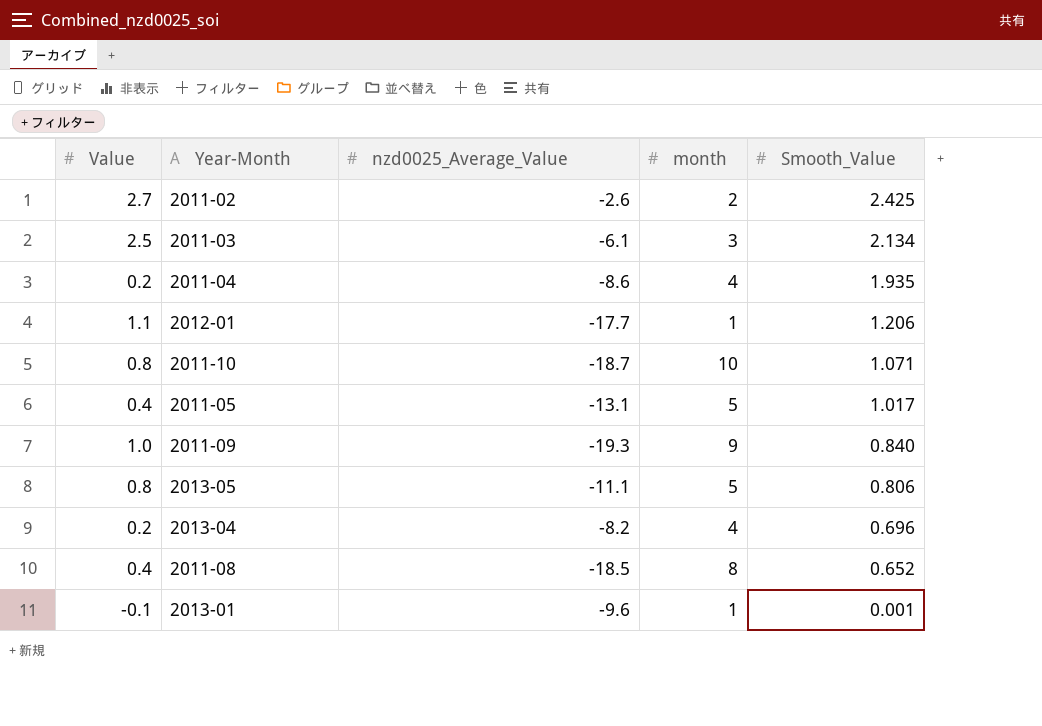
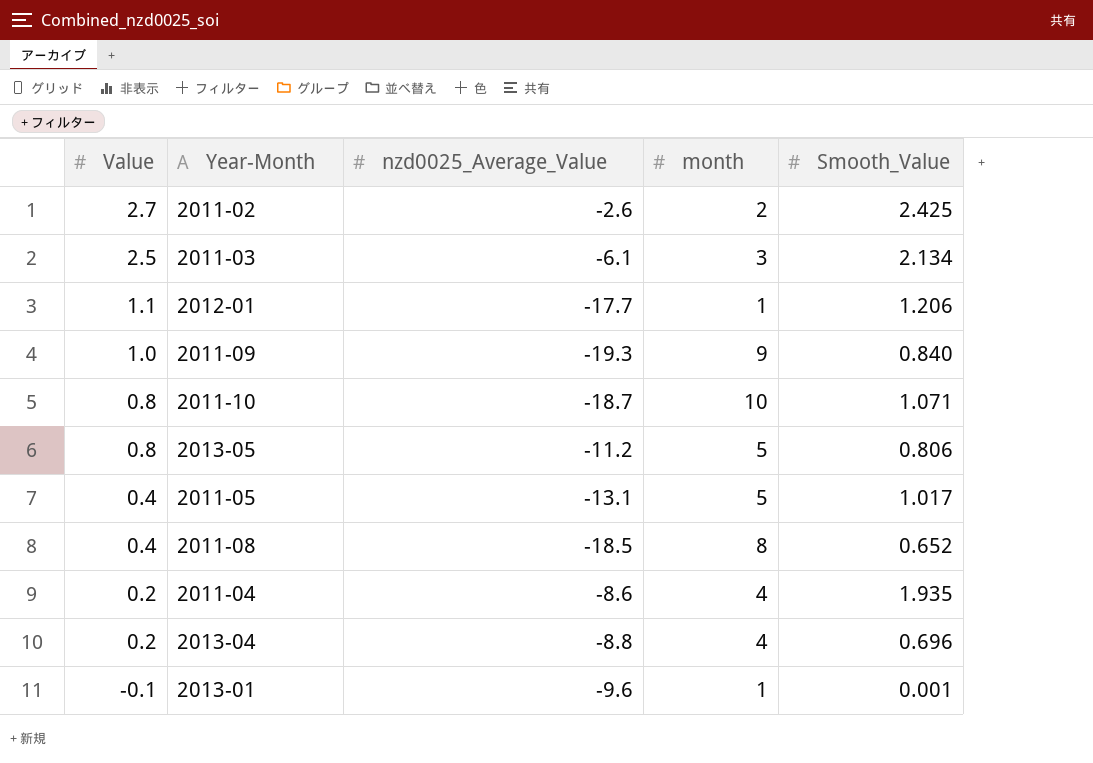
row order: Smooth_Value descending -> Value descending
2013-05 | nzd0025_Average_Value: -11.1 -> -11.2
2013-04 | nzd0025_Average_Value: -8.2 -> -8.8

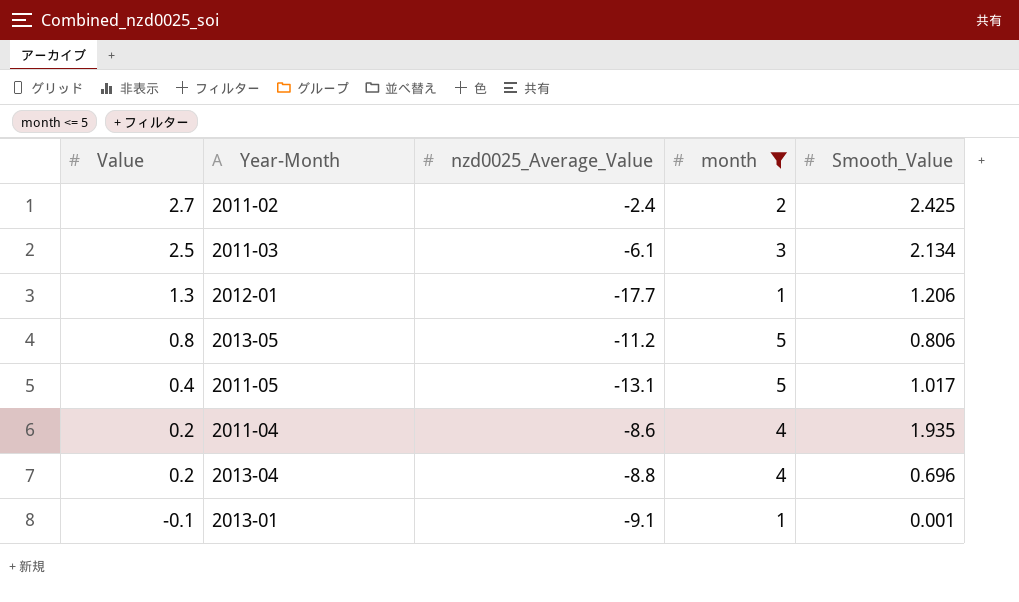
filter: none -> month <= 5
2011-02 | nzd0025_Average_Value: -2.6 -> -2.4
2012-01 | Value: 1.1 -> 1.3
2013-01 | nzd0025_Average_Value: -9.6 -> -9.1

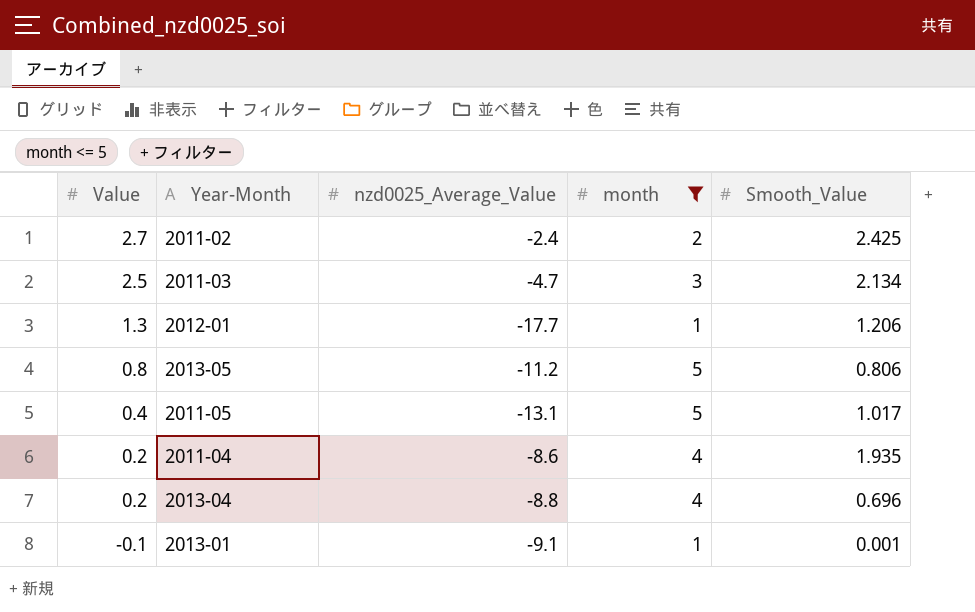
2011-03 | nzd0025_Average_Value: -6.1 -> -4.7

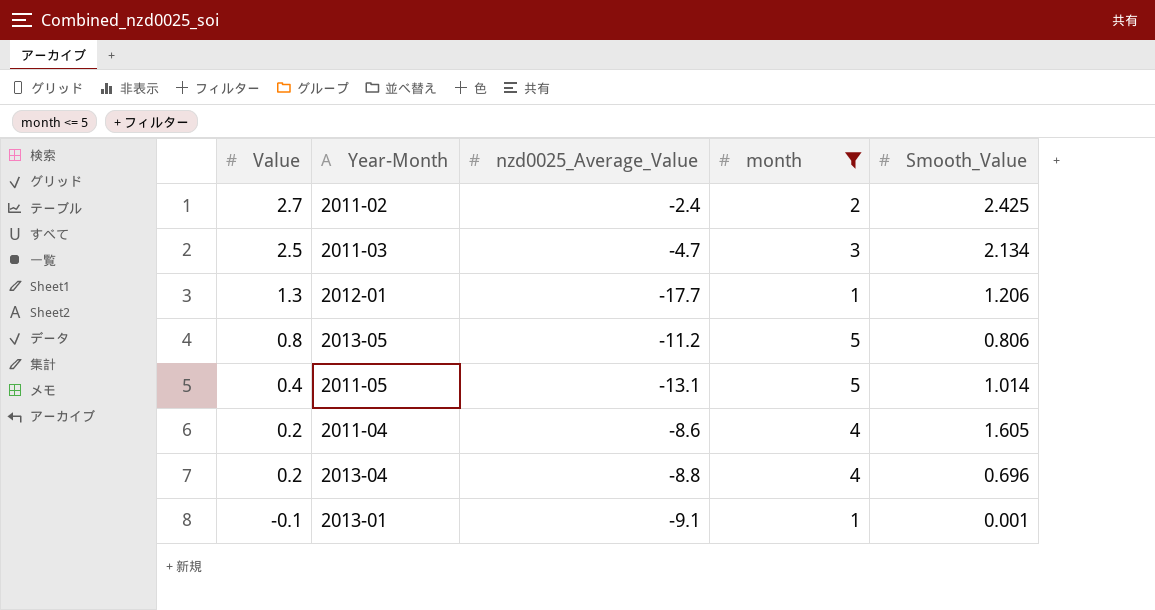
2011-05 | Smooth_Value: 1.017 -> 1.014
2011-04 | Smooth_Value: 1.935 -> 1.605

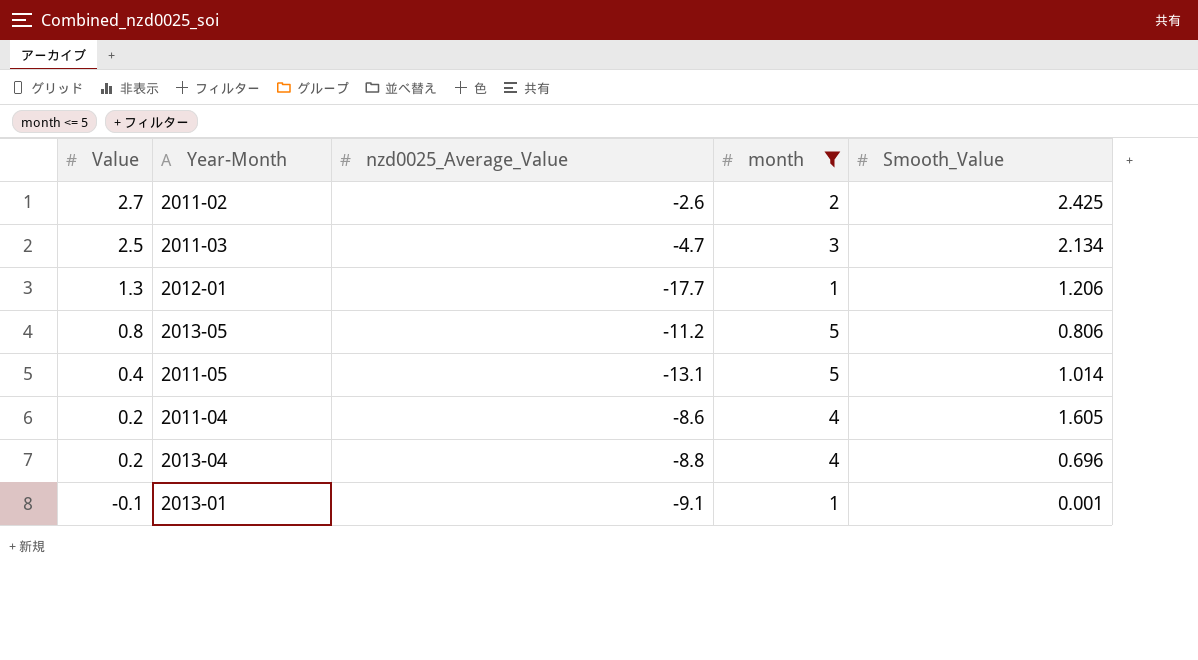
2011-02 | nzd0025_Average_Value: -2.4 -> -2.6

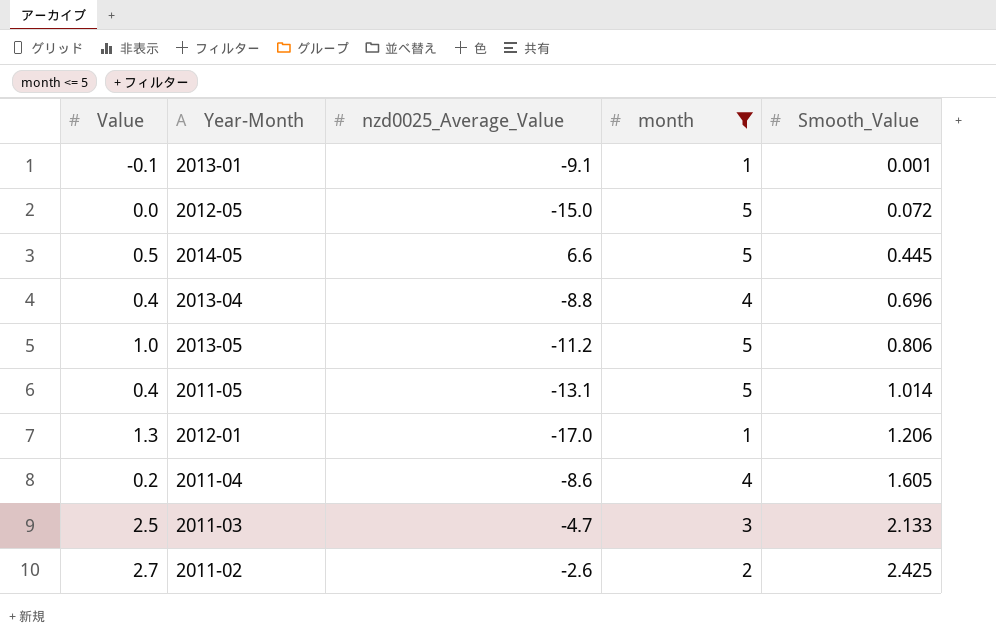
row order: Value descending -> Smooth_Value ascending
row 2012-05: none -> 0.0 | -15.0 | 5 | 0.072
row 2014-05: none -> 0.5 | 6.6 | 5 | 0.445
2013-04 | Value: 0.2 -> 0.4
2013-05 | Value: 0.8 -> 1.0
2012-01 | nzd0025_Average_Value: -17.7 -> -17.0
2011-03 | Smooth_Value: 2.134 -> 2.133

